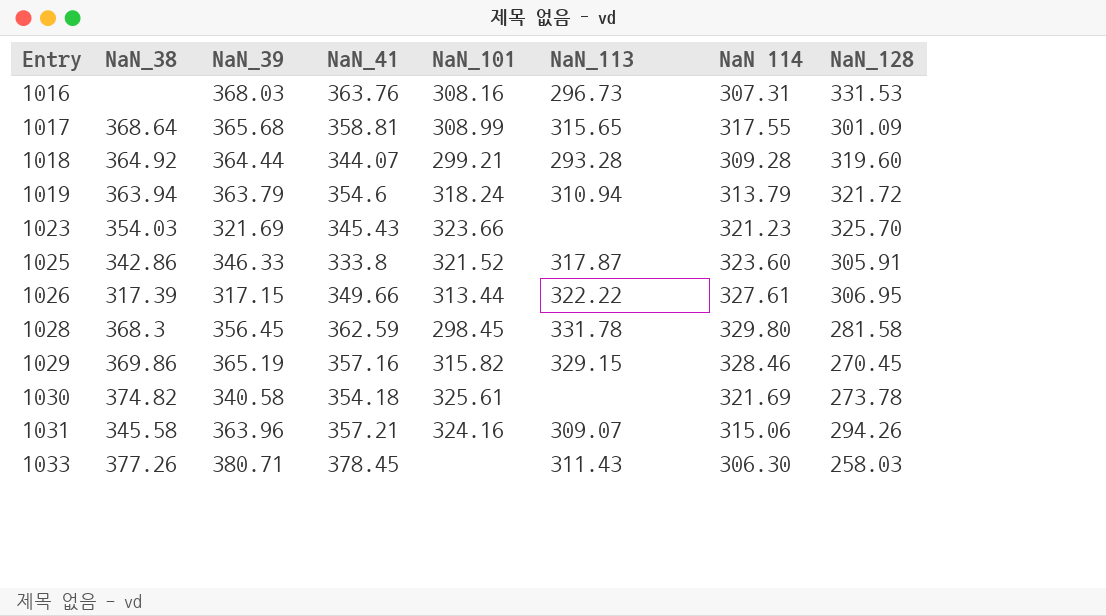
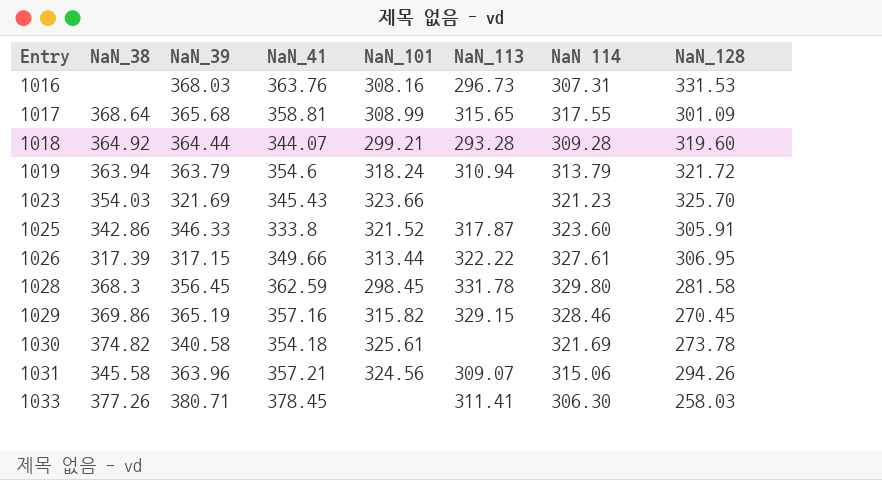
1031 | NaN_101: 324.16 -> 324.56
1033 | NaN_113: 311.43 -> 311.41

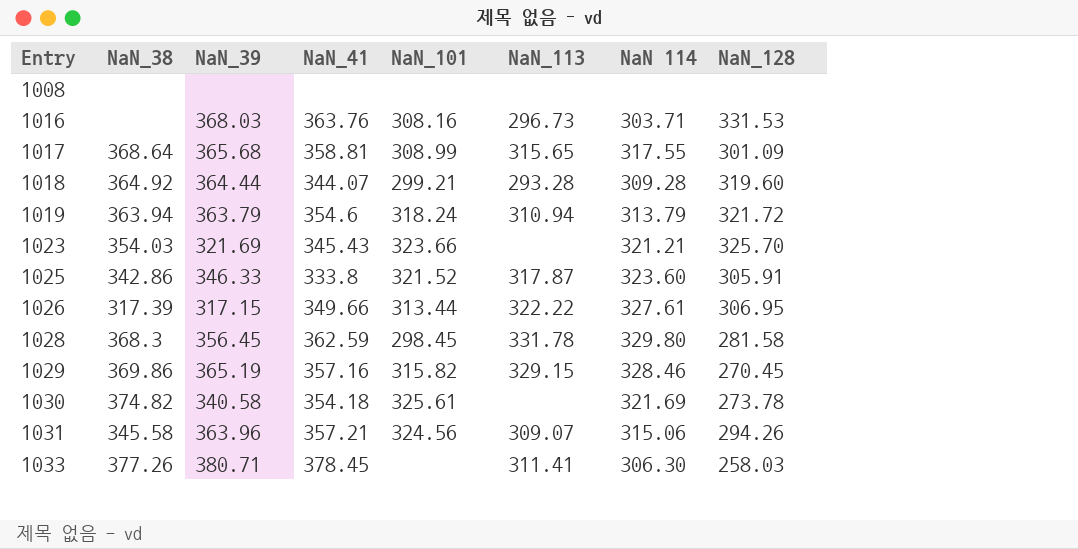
row 1008: none -> none | none | none | none | none | none | none
1016 | NaN 114: 307.31 -> 303.71
1023 | NaN 114: 321.23 -> 321.21

